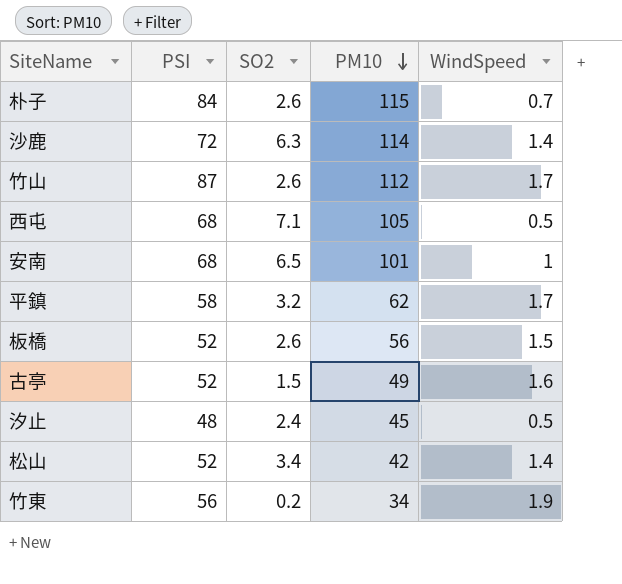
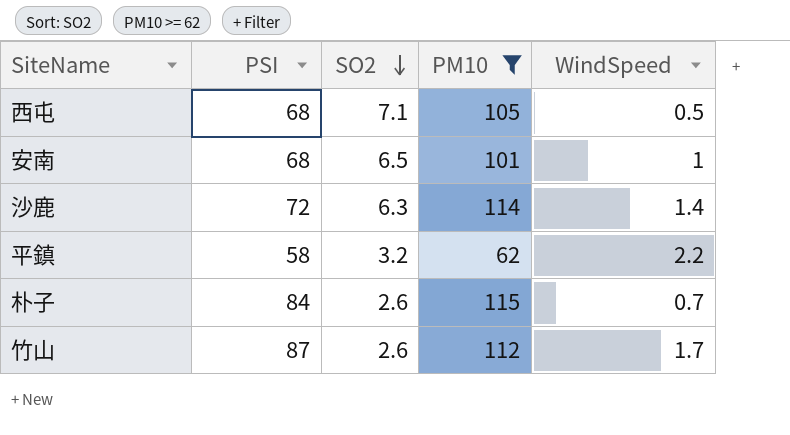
filter: none -> PM10 >= 62
row order: PM10 descending -> SO2 descending
平鎮 | WindSpeed: 1.7 -> 2.2

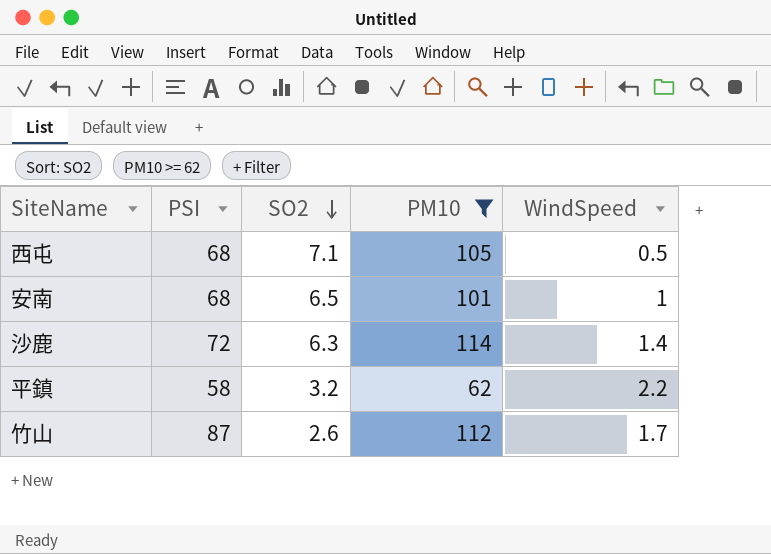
row 朴子: 84 | 2.6 | 115 | 0.7 -> none

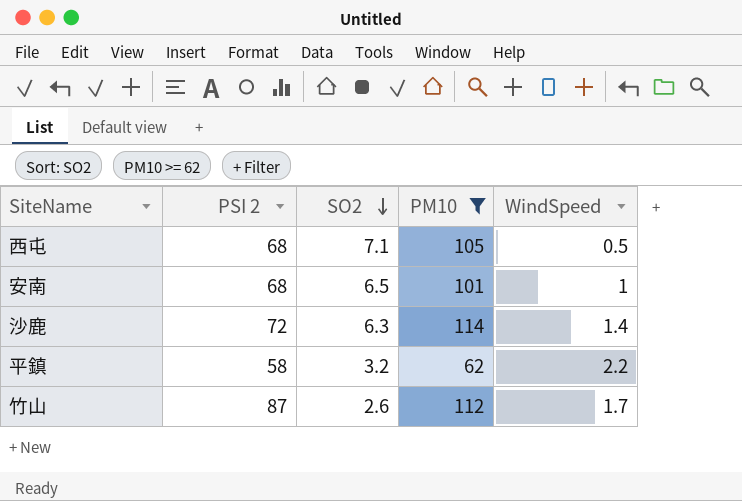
column name: PSI -> PSI 2

